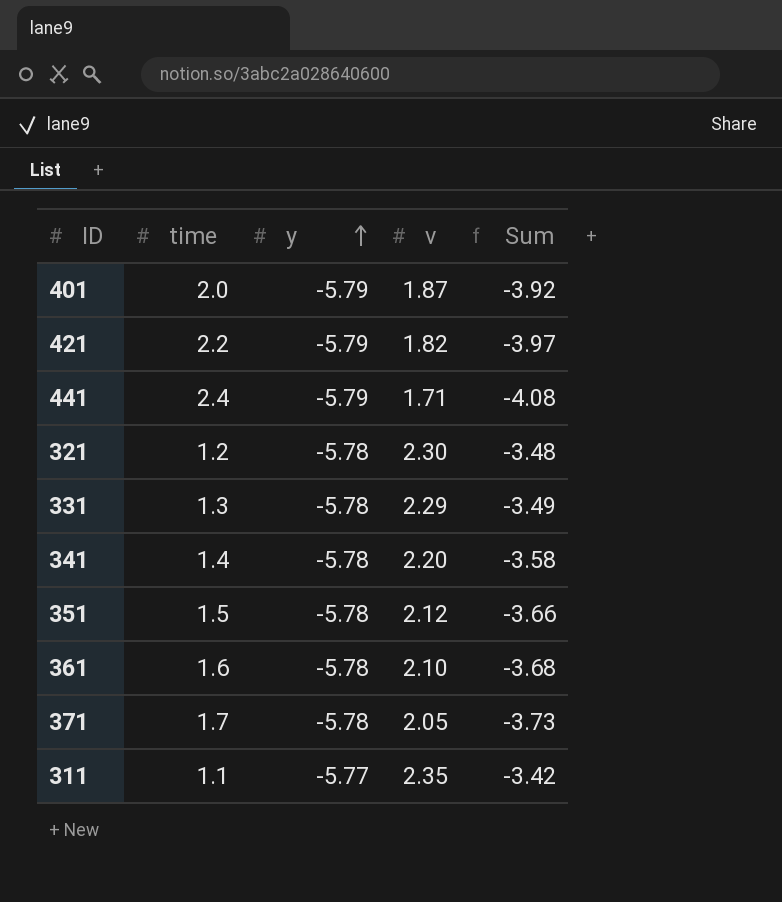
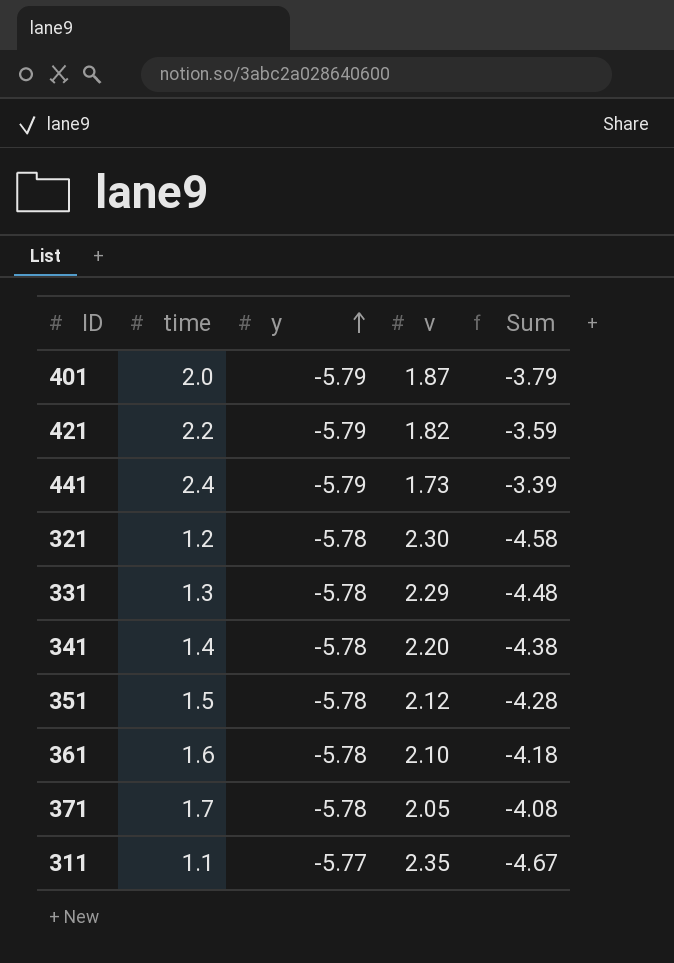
column Sum | formula: [y] + [v] -> [time] + [y]
441 | v: 1.71 -> 1.73

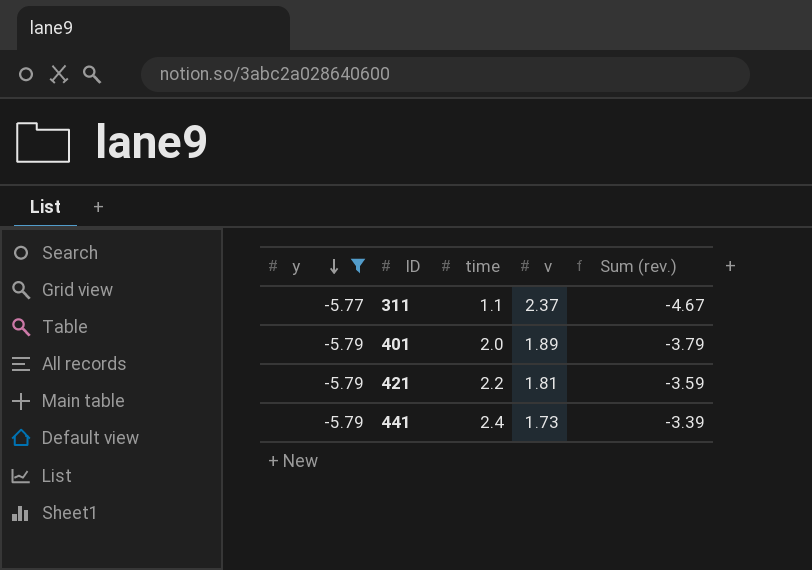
filter: none -> y != -5.78
row order: y ascending -> y descending
column y | position: 3 -> 1
column name: Sum -> Sum (rev.)
311 | v: 2.35 -> 2.37
401 | v: 1.87 -> 1.89
421 | v: 1.82 -> 1.81

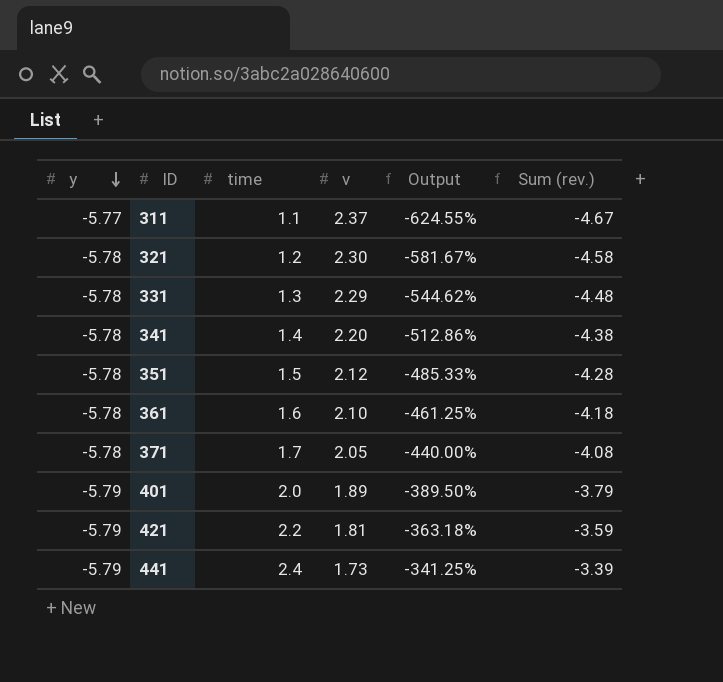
filter: y != -5.78 -> none
column Output | formula: none -> ([y] - [time]) / [time]

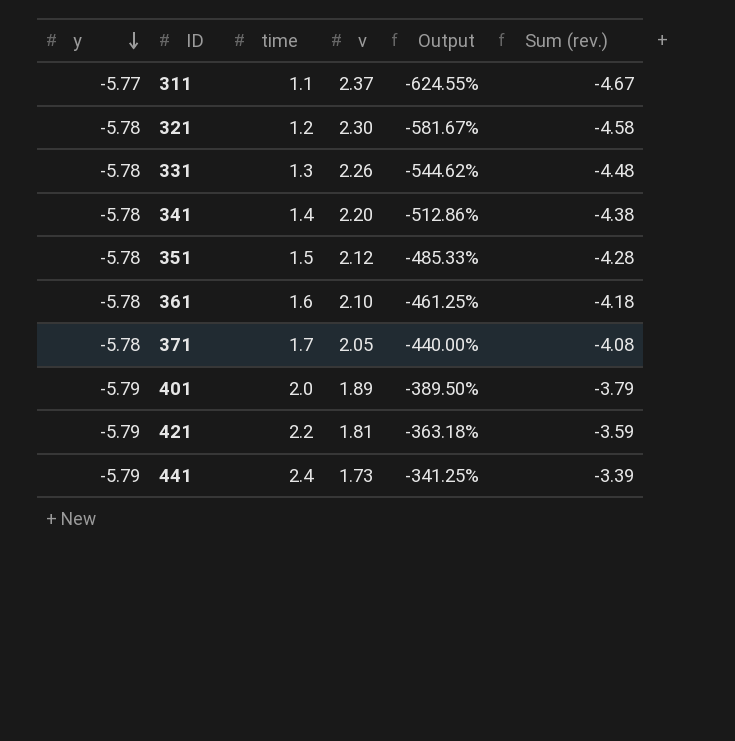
331 | v: 2.29 -> 2.26

